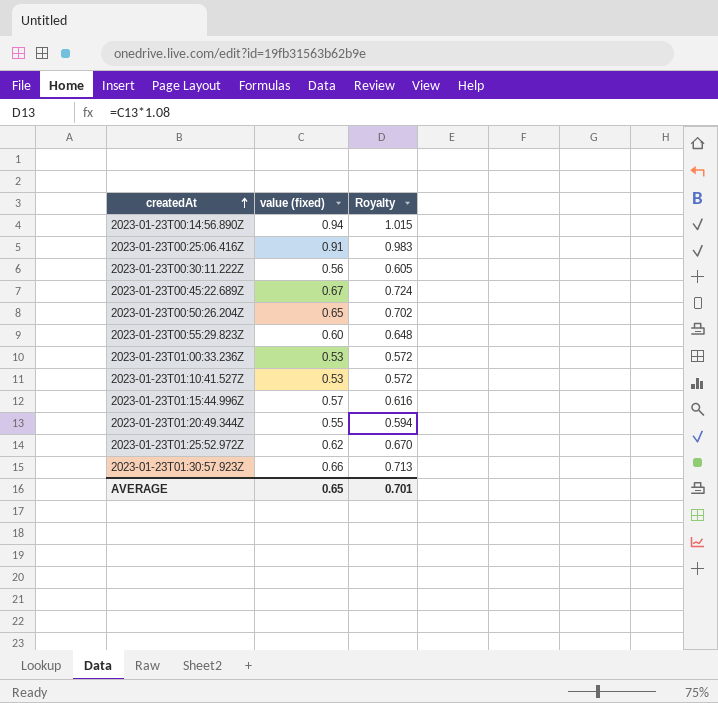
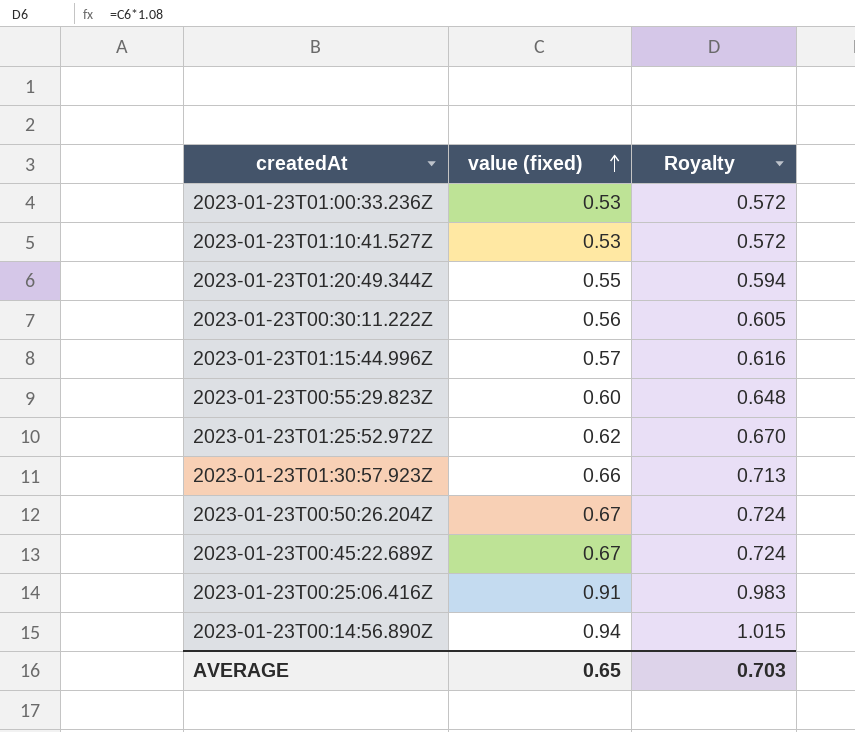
row order: createdAt ascending -> value (fixed) ascending
2023-01-23T00:50:26.204Z | value (fixed): 0.65 -> 0.67
2023-01-23T00:50:26.204Z | Royalty: 0.702 -> 0.724
AVERAGE | Royalty: 0.701 -> 0.703

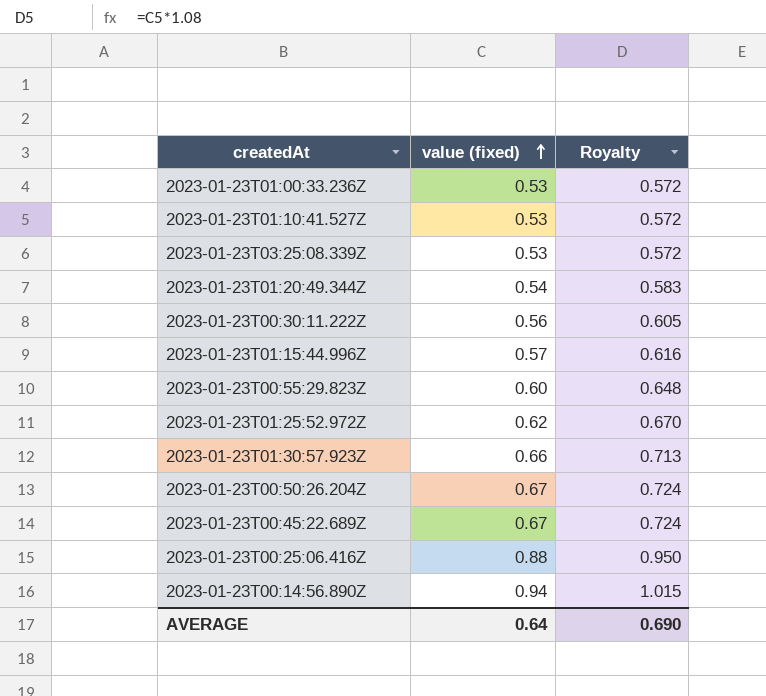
row 2023-01-23T03:25:08.339Z: none -> 0.53 | 0.572
2023-01-23T01:20:49.344Z | value (fixed): 0.55 -> 0.54
2023-01-23T01:20:49.344Z | Royalty: 0.594 -> 0.583
2023-01-23T00:25:06.416Z | value (fixed): 0.91 -> 0.88
2023-01-23T00:25:06.416Z | Royalty: 0.983 -> 0.950
AVERAGE | value (fixed): 0.65 -> 0.64
AVERAGE | Royalty: 0.703 -> 0.690

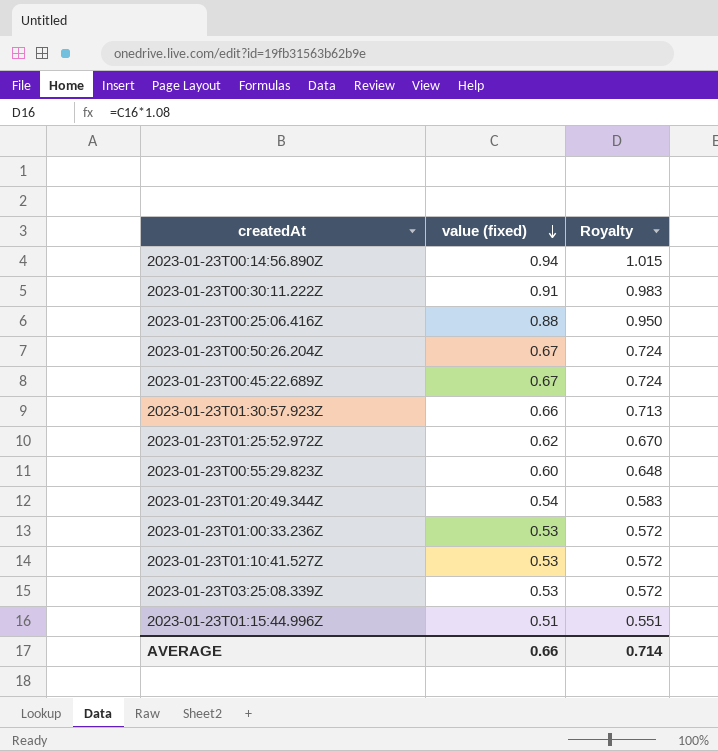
row order: value (fixed) ascending -> value (fixed) descending
2023-01-23T00:30:11.222Z | value (fixed): 0.56 -> 0.91
2023-01-23T00:30:11.222Z | Royalty: 0.605 -> 0.983
2023-01-23T01:15:44.996Z | value (fixed): 0.57 -> 0.51
2023-01-23T01:15:44.996Z | Royalty: 0.616 -> 0.551
AVERAGE | value (fixed): 0.64 -> 0.66
AVERAGE | Royalty: 0.690 -> 0.714

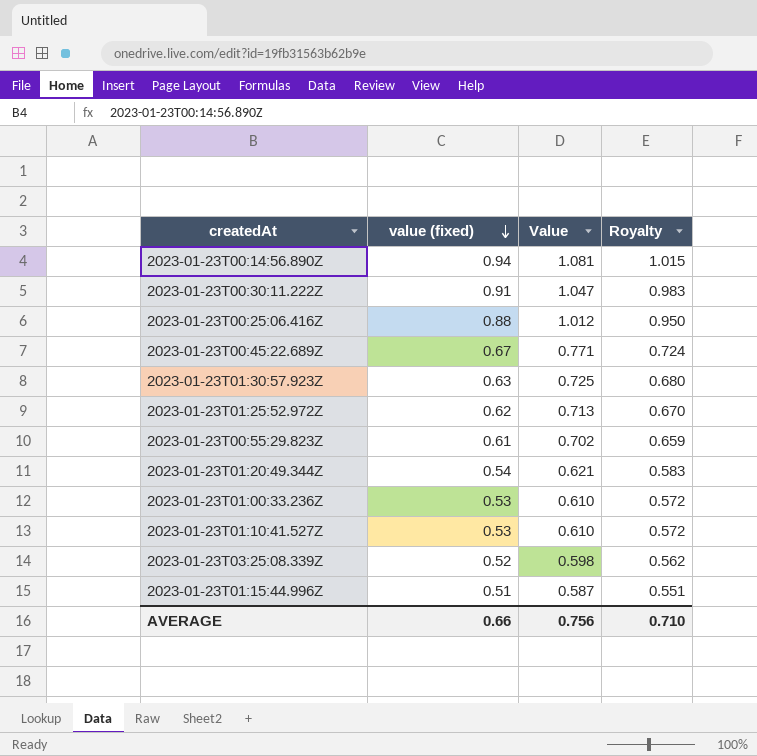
column Value | formula: none -> [value (fixed)] * 1.15
row 2023-01-23T00:50:26.204Z: 0.67 | 0.724 -> none
2023-01-23T01:30:57.923Z | value (fixed): 0.66 -> 0.63
2023-01-23T01:30:57.923Z | Royalty: 0.713 -> 0.680
2023-01-23T00:55:29.823Z | value (fixed): 0.60 -> 0.61
2023-01-23T00:55:29.823Z | Royalty: 0.648 -> 0.659
2023-01-23T03:25:08.339Z | value (fixed): 0.53 -> 0.52
2023-01-23T03:25:08.339Z | Royalty: 0.572 -> 0.562
AVERAGE | Royalty: 0.714 -> 0.710

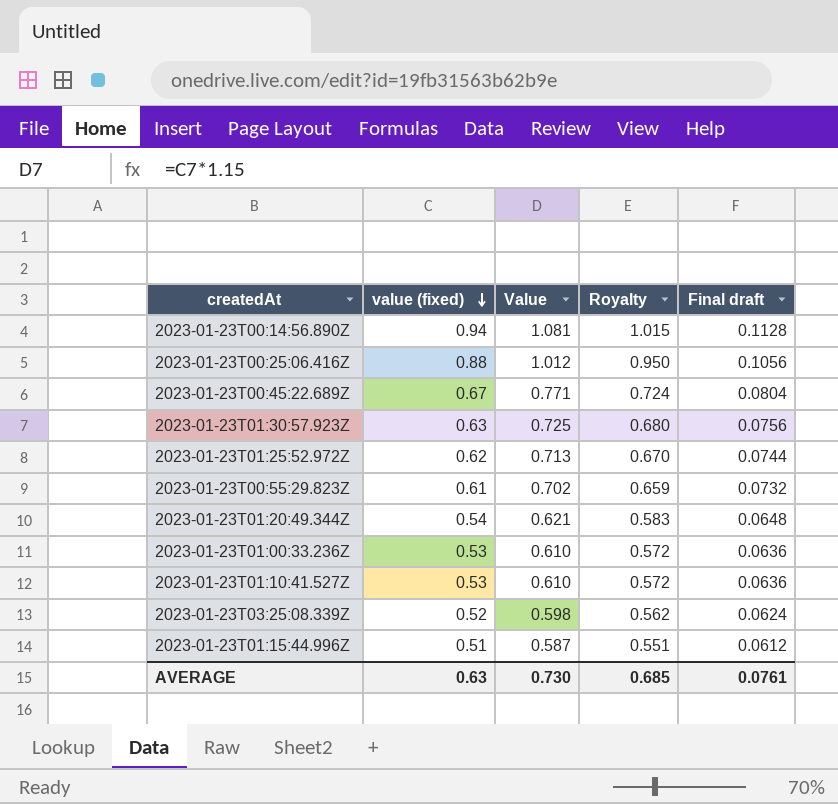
column Final draft | formula: none -> [value (fixed)] * 0.12
row 2023-01-23T00:30:11.222Z: 0.91 | 1.047 | 0.983 -> none
AVERAGE | value (fixed): 0.66 -> 0.63
AVERAGE | Value: 0.756 -> 0.730
AVERAGE | Royalty: 0.710 -> 0.685

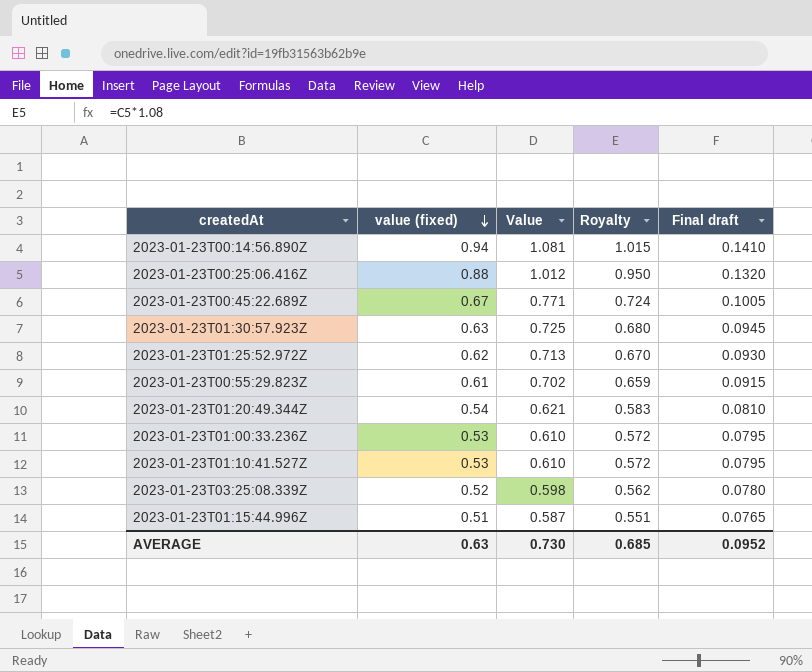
column Final draft | formula: [value (fixed)] * 0.12 -> [value (fixed)] * 0.15
AVERAGE | Final draft: 0.0761 -> 0.0952

